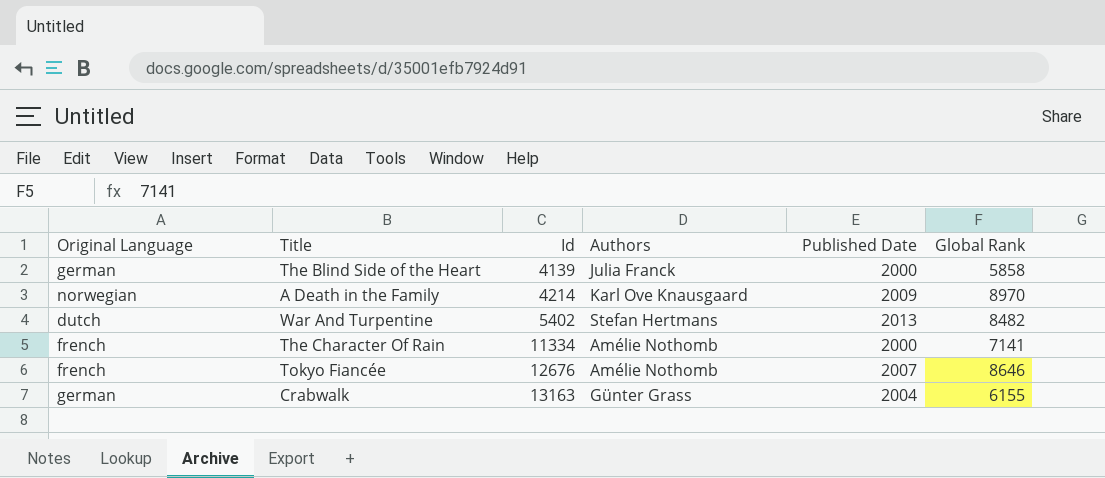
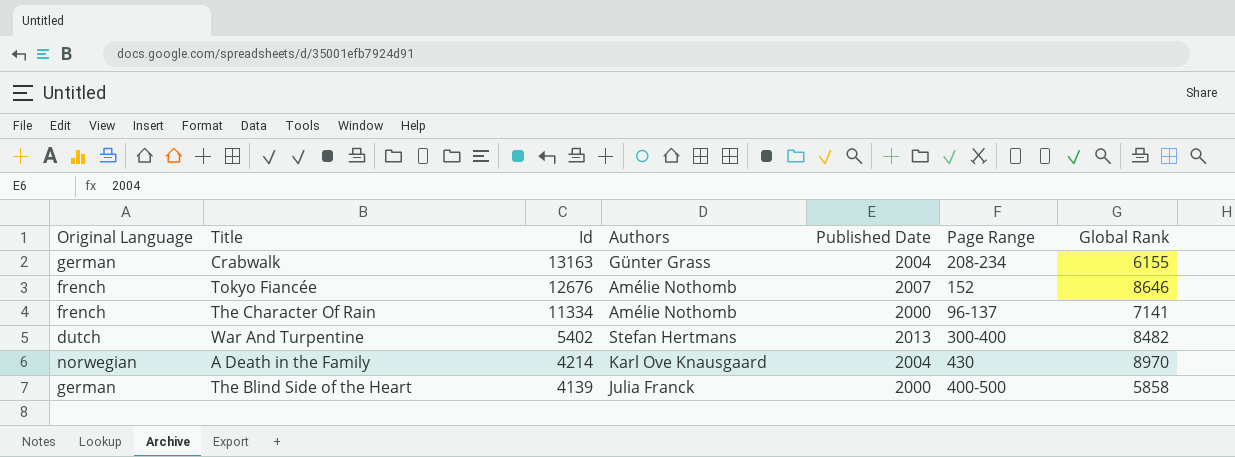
row order: Id ascending -> Id descending
column Page Range | position: none -> 6
A Death in the Family | Published Date: 2009 -> 2004

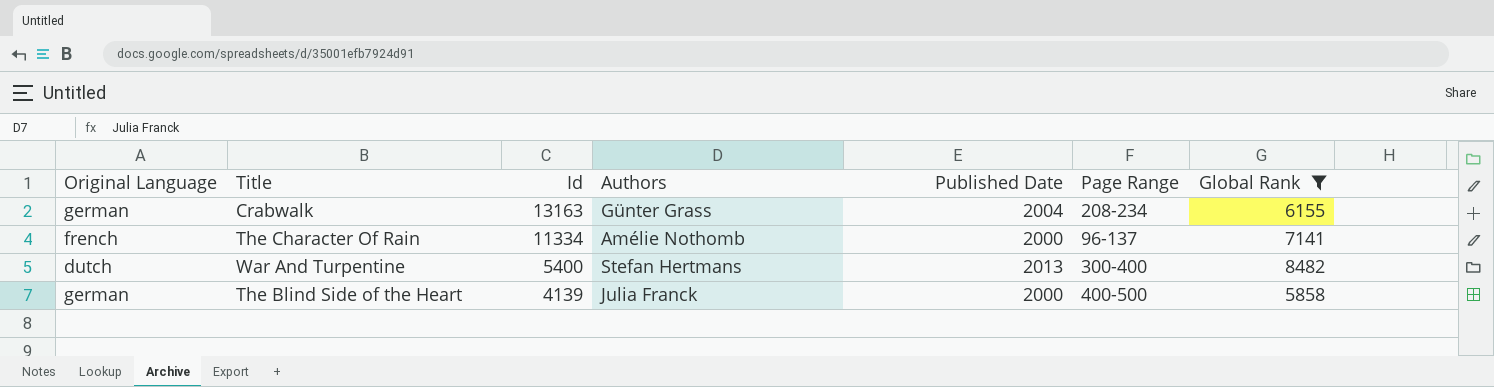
filter: none -> Global Rank <= 8482
War And Turpentine | Id: 5402 -> 5400

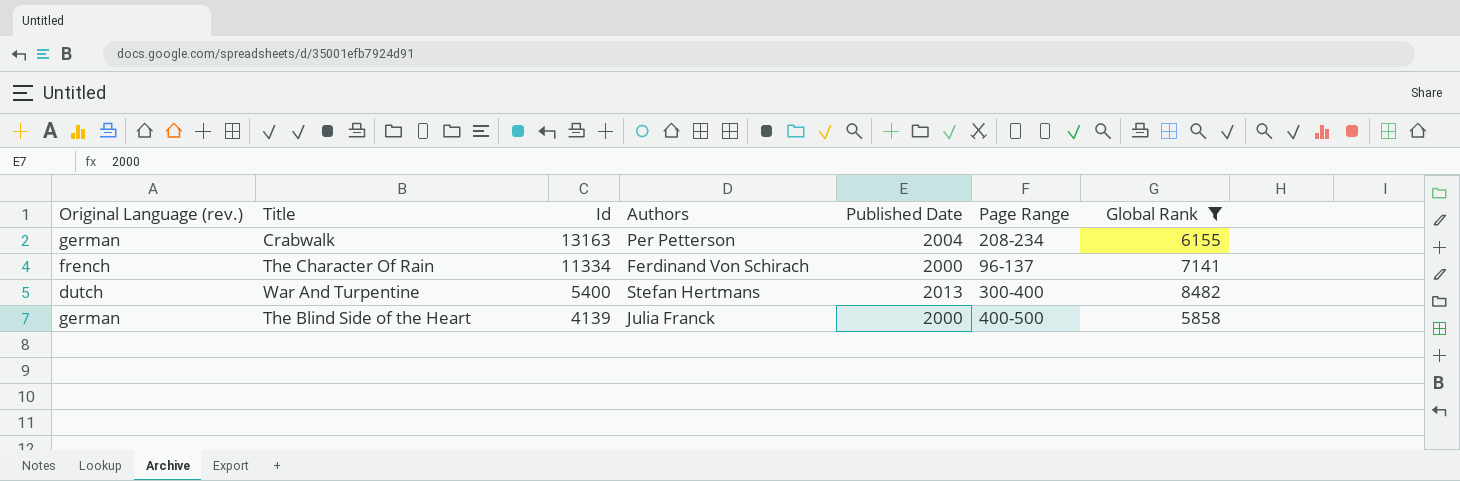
column name: Original Language -> Original Language (rev.)
Crabwalk | Authors: Günter Grass -> Per Petterson
The Character Of Rain | Authors: Amélie Nothomb -> Ferdinand Von Schirach

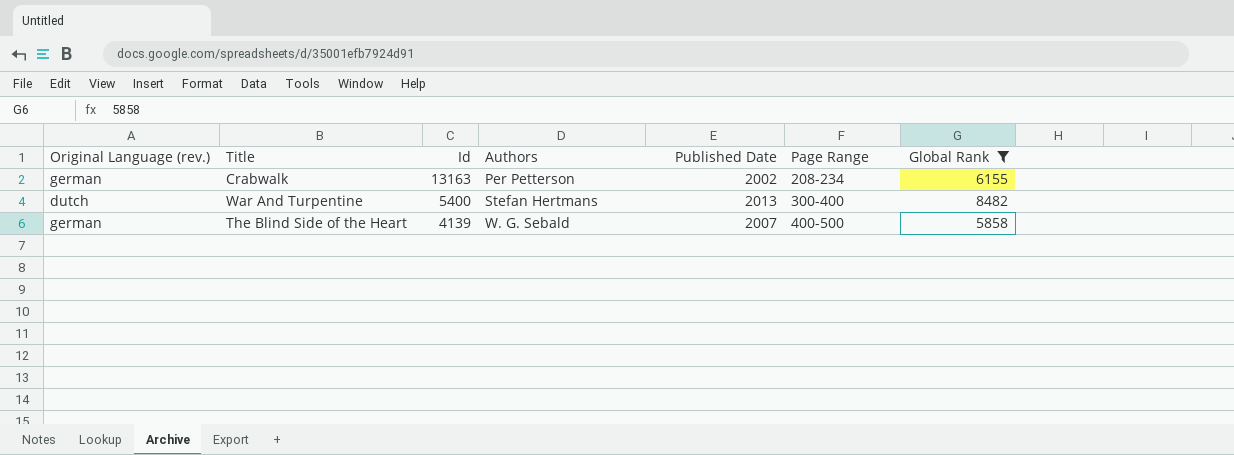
row The Character Of Rain: french | 11334 | Ferdinand Von Schirach | 2000 | 96-137 | 7141 -> none
Crabwalk | Published Date: 2004 -> 2002
The Blind Side of the Heart | Authors: Julia Franck -> W. G. Sebald
The Blind Side of the Heart | Published Date: 2000 -> 2007

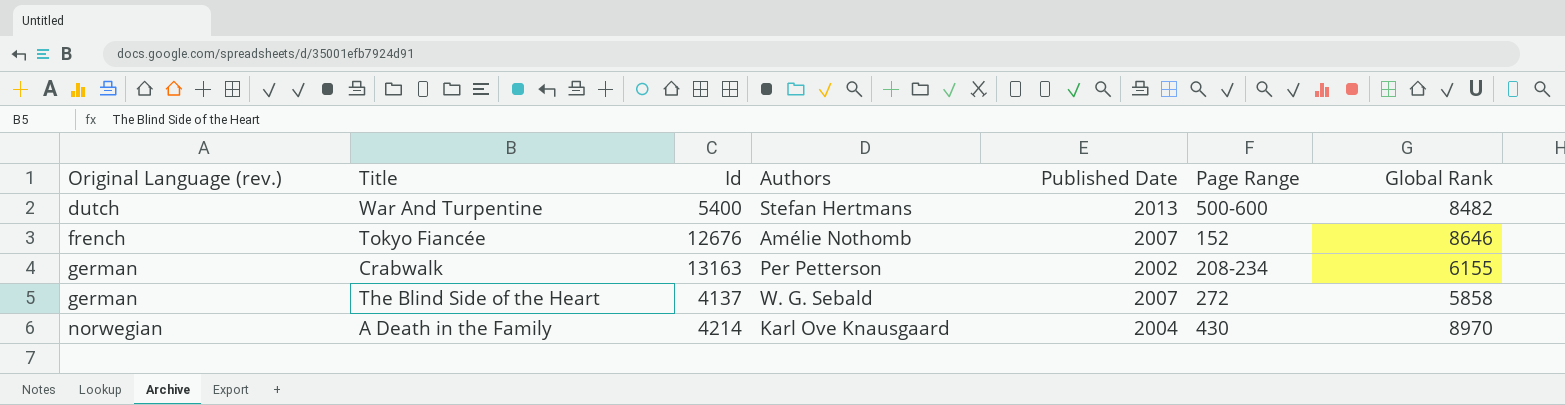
filter: Global Rank <= 8482 -> none
row order: Id descending -> Original Language (rev.) ascending
War And Turpentine | Page Range: 300-400 -> 500-600
The Blind Side of the Heart | Id: 4139 -> 4137
The Blind Side of the Heart | Page Range: 400-500 -> 272

